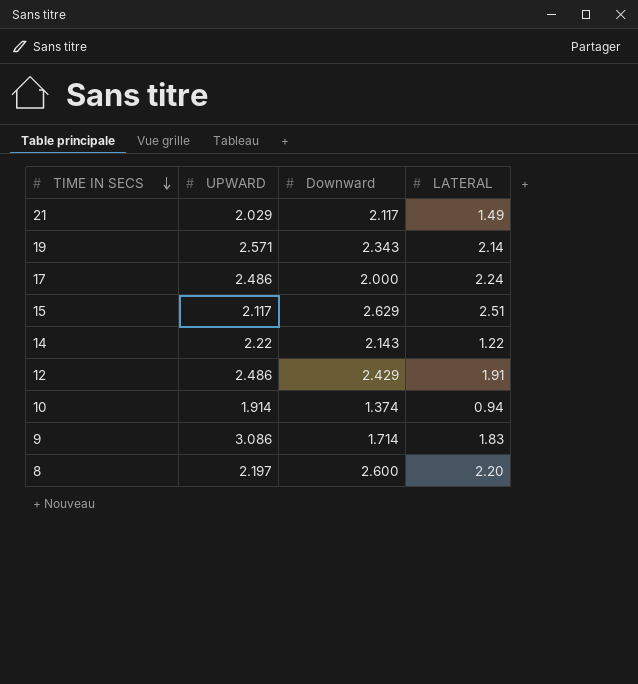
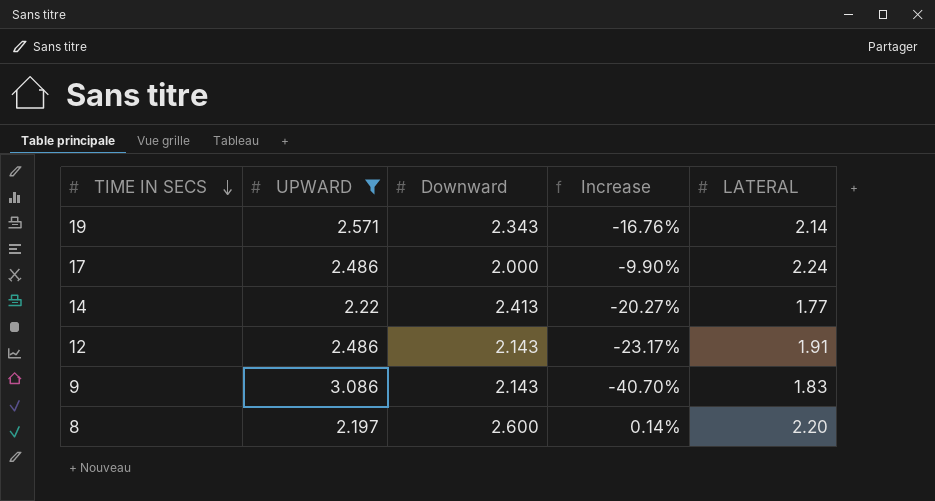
filter: none -> UPWARD >= 2.197
column Increase | formula: none -> ([LATERAL] - [UPWARD]) / [UPWARD]
14 | Downward: 2.143 -> 2.413
14 | LATERAL: 1.22 -> 1.77
12 | Downward: 2.429 -> 2.143
9 | Downward: 1.714 -> 2.143

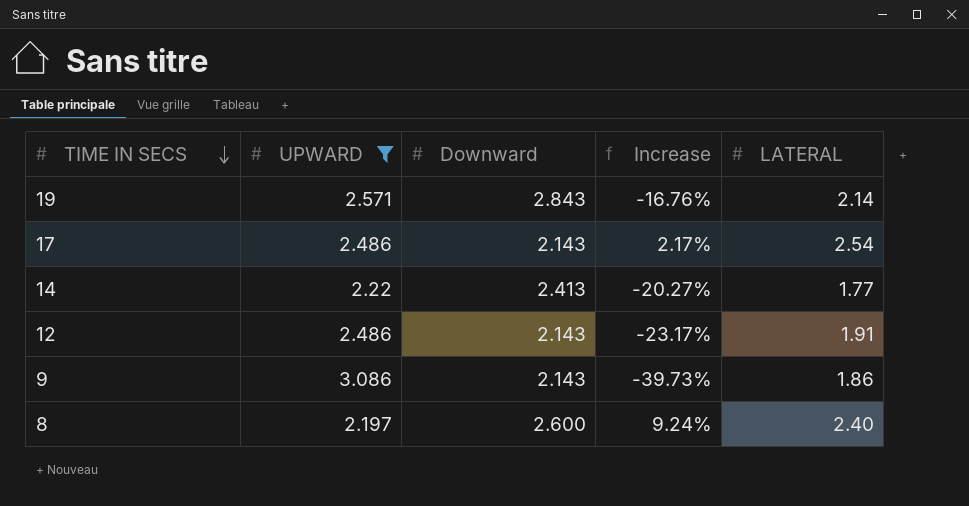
19 | Downward: 2.343 -> 2.843
17 | Downward: 2.000 -> 2.143
17 | Increase: -9.90% -> 2.17%
17 | LATERAL: 2.24 -> 2.54
9 | Increase: -40.70% -> -39.73%
9 | LATERAL: 1.83 -> 1.86
8 | Increase: 0.14% -> 9.24%
8 | LATERAL: 2.20 -> 2.40

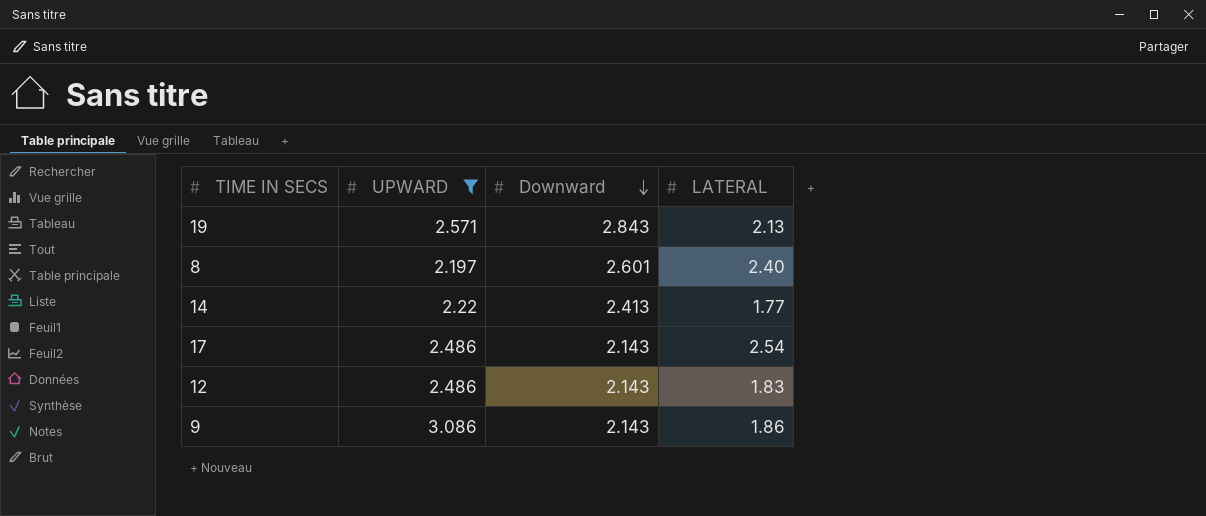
row order: TIME IN SECS descending -> Downward descending
column Increase | formula: ([LATERAL] - [UPWARD]) / [UPWARD] -> none
19 | LATERAL: 2.14 -> 2.13
8 | Downward: 2.600 -> 2.601
12 | LATERAL: 1.91 -> 1.83

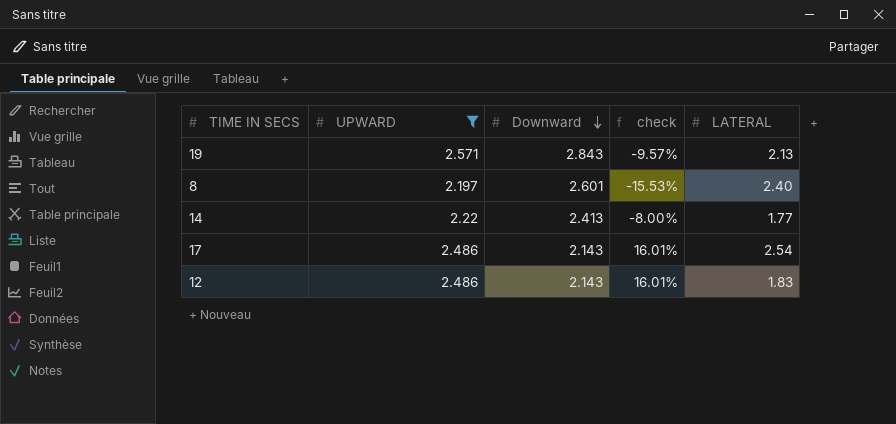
column check | formula: none -> ([UPWARD] - [Downward]) / [Downward]
row 9: 3.086 | 2.143 | 1.86 -> none

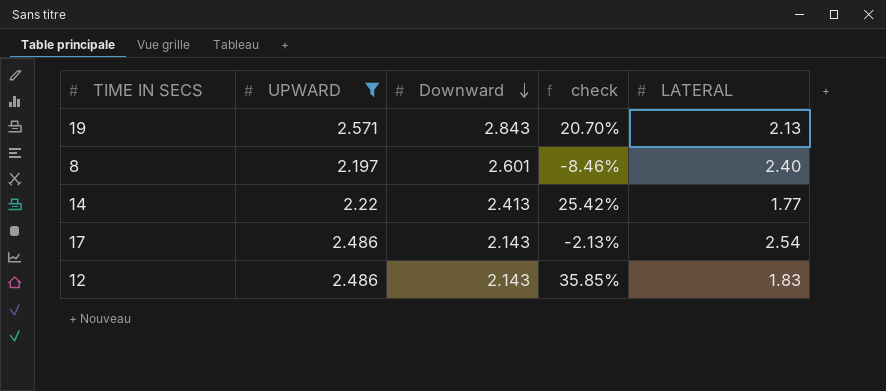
column check | formula: ([UPWARD] - [Downward]) / [Downward] -> ([UPWARD] - [LATERAL]) / [LATERAL]

